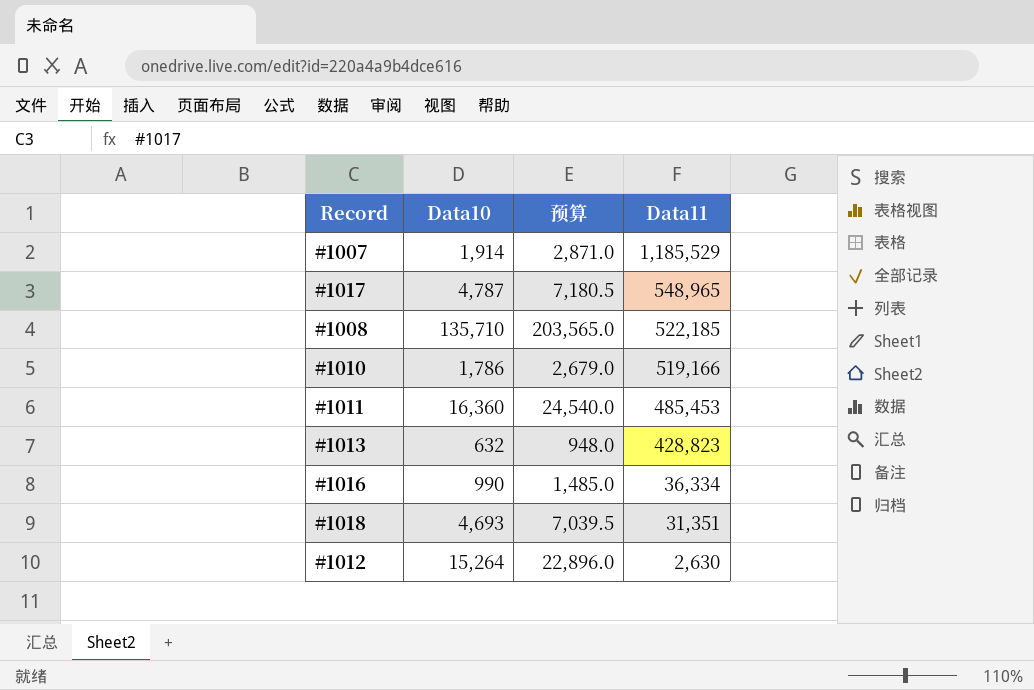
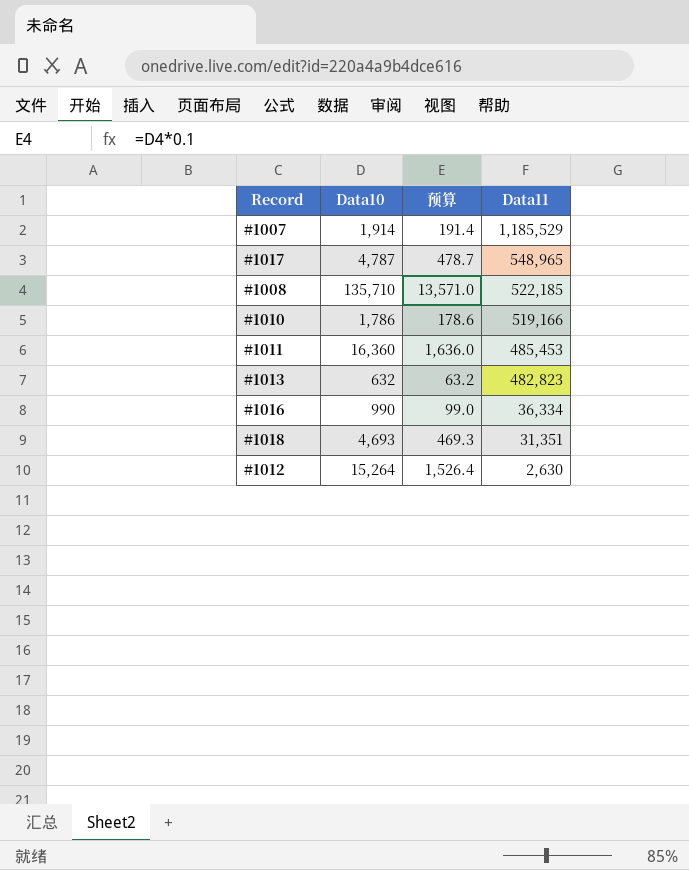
column 预算 | formula: [Data10] * 1.5 -> [Data10] * 0.1
#1013 | Data11: 428,823 -> 482,823

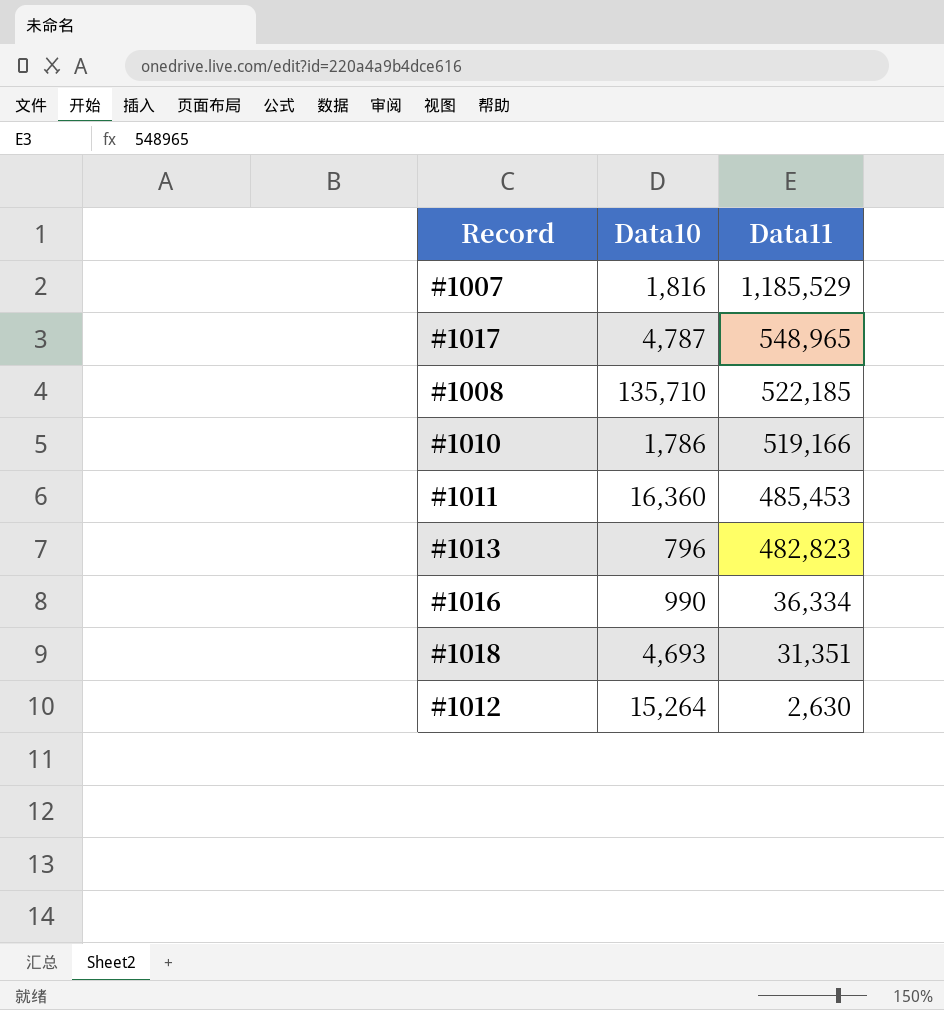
column 预算 | formula: [Data10] * 0.1 -> none
#1007 | Data10: 1,914 -> 1,816
#1013 | Data10: 632 -> 796

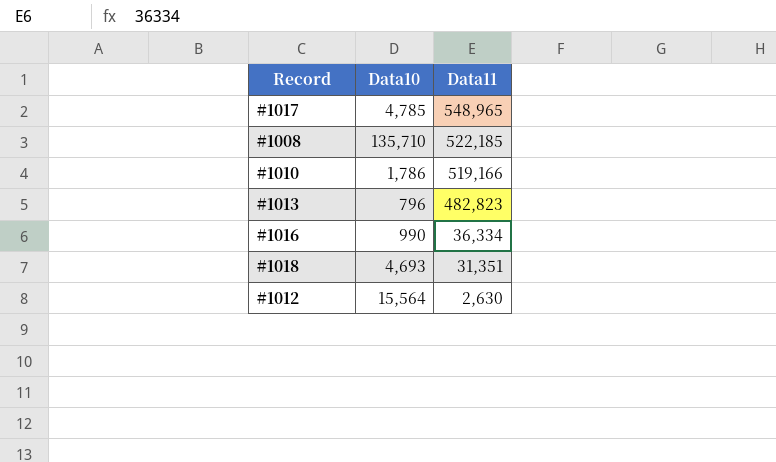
row #1007: 1,816 | 1,185,529 -> none
row #1011: 16,360 | 485,453 -> none
#1017 | Data10: 4,787 -> 4,785
#1012 | Data10: 15,264 -> 15,564

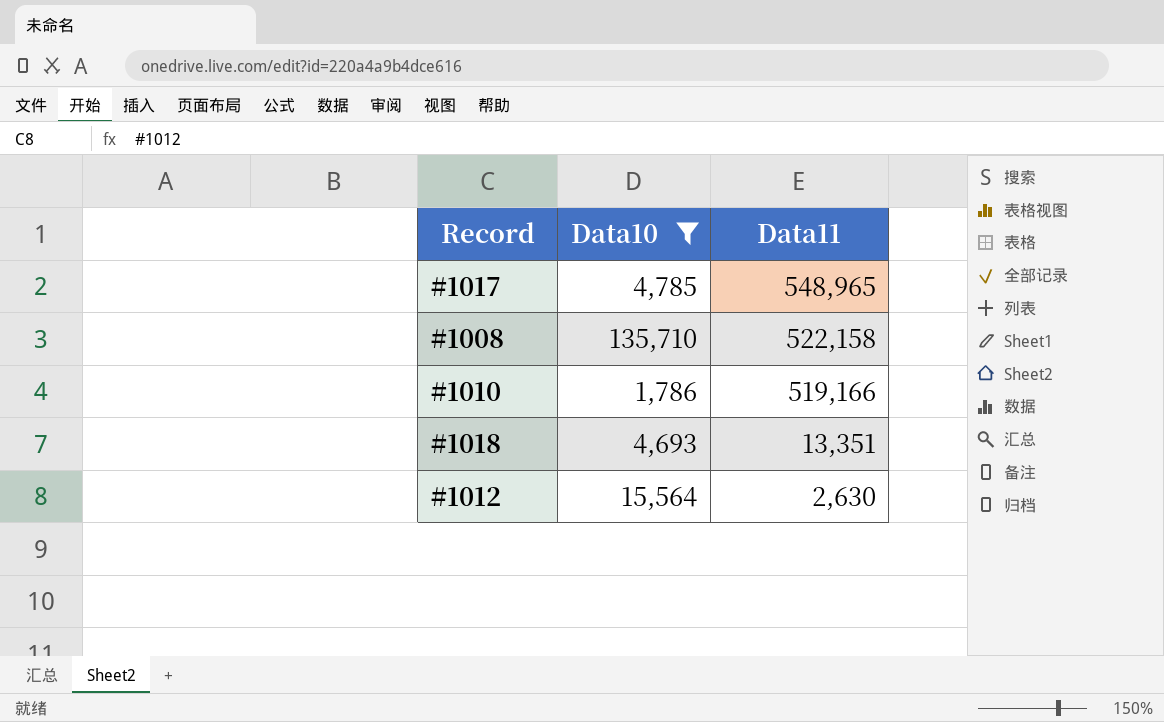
filter: none -> Data10 >= 1,786
#1008 | Data11: 522,185 -> 522,158
#1018 | Data11: 31,351 -> 13,351

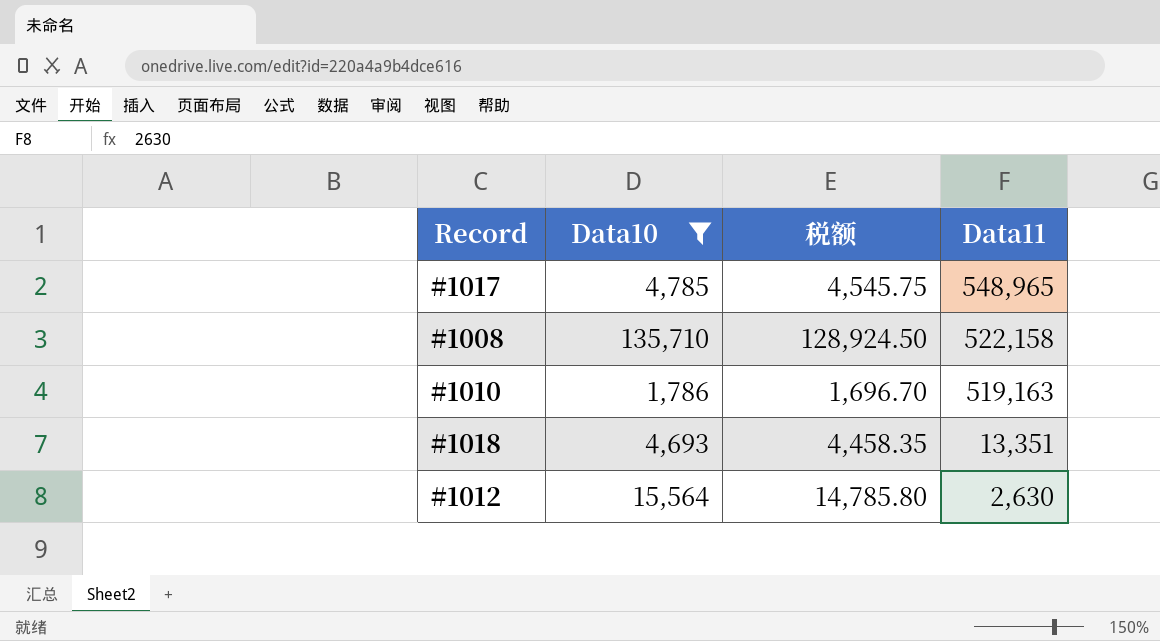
column 税额 | formula: none -> [Data10] * 0.95
#1010 | Data11: 519,166 -> 519,163

